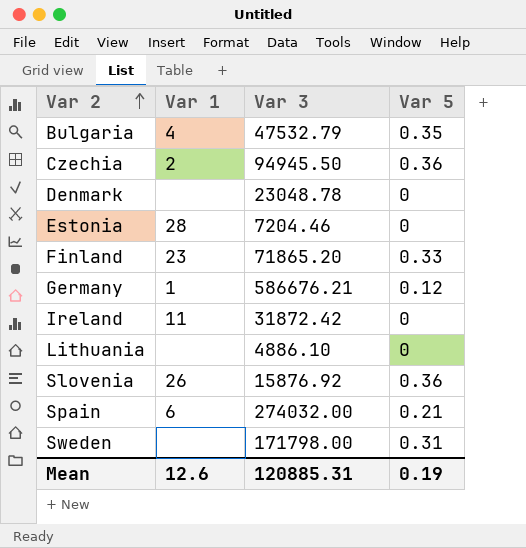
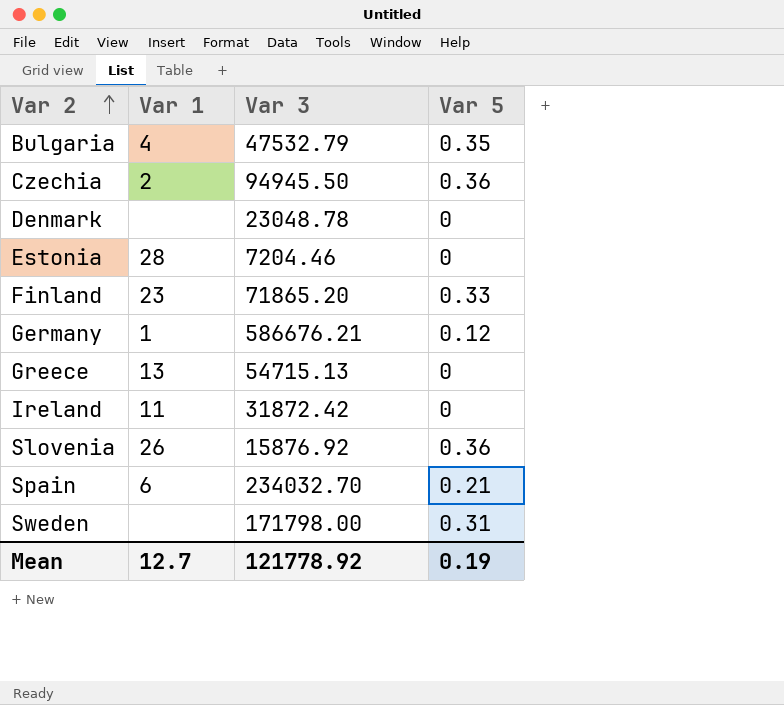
row Lithuania: none | 4886.10 | 0 -> none
row Greece: none -> 13 | 54715.13 | 0
Spain | Var 3: 274032.00 -> 234032.70
Mean | Var 1: 12.6 -> 12.7
Mean | Var 3: 120885.31 -> 121778.92

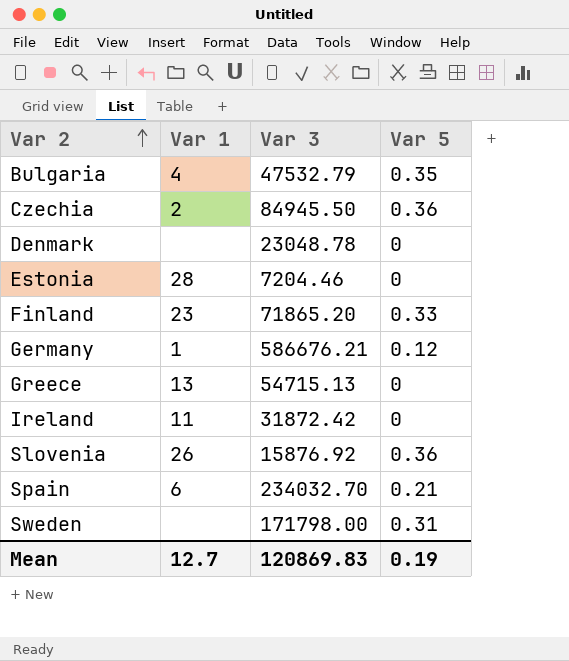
Czechia | Var 3: 94945.50 -> 84945.50
Mean | Var 3: 121778.92 -> 120869.83

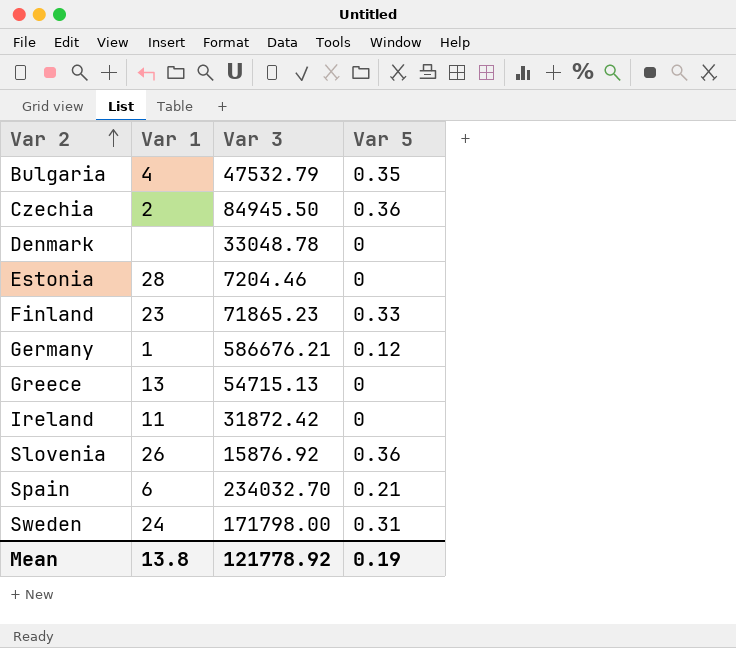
Denmark | Var 3: 23048.78 -> 33048.78
Finland | Var 3: 71865.20 -> 71865.23
Sweden | Var 1: none -> 24
Mean | Var 1: 12.7 -> 13.8
Mean | Var 3: 120869.83 -> 121778.92

